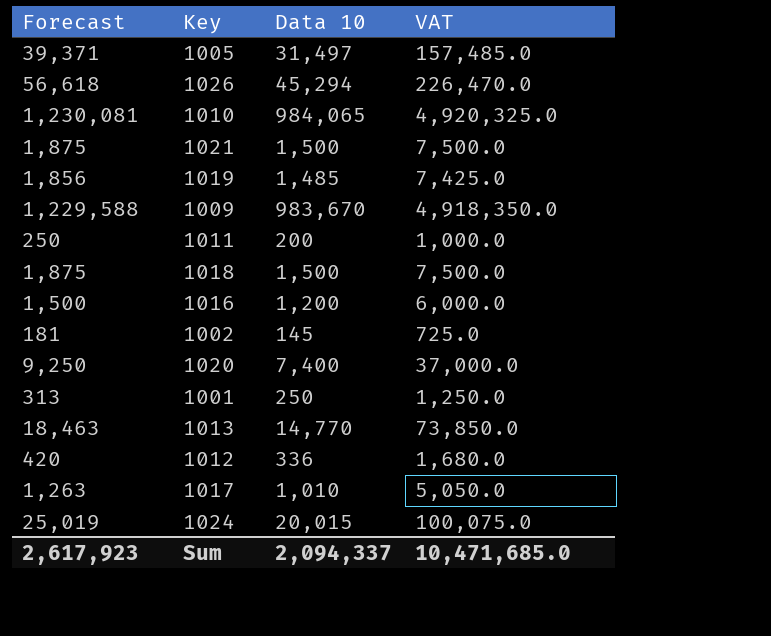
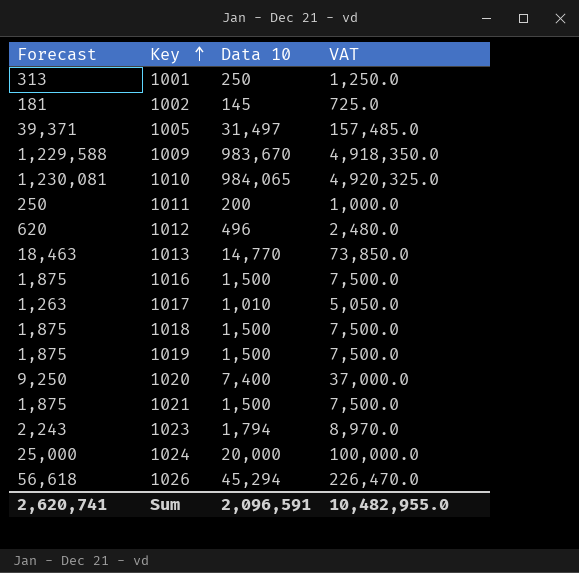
row order: none -> Key ascending
1012 | Forecast: 420 -> 620
1012 | Data 10: 336 -> 496
1012 | VAT: 1,680.0 -> 2,480.0
1016 | Forecast: 1,500 -> 1,875
1016 | Data 10: 1,200 -> 1,500
1016 | VAT: 6,000.0 -> 7,500.0
1019 | Forecast: 1,856 -> 1,875
1019 | Data 10: 1,485 -> 1,500
1019 | VAT: 7,425.0 -> 7,500.0
row 1023: none -> 2,243 | 1,794 | 8,970.0
1024 | Forecast: 25,019 -> 25,000
1024 | Data 10: 20,015 -> 20,000
1024 | VAT: 100,075.0 -> 100,000.0
Sum | Forecast: 2,617,923 -> 2,620,741
Sum | Data 10: 2,094,337 -> 2,096,591
Sum | VAT: 10,471,685.0 -> 10,482,955.0

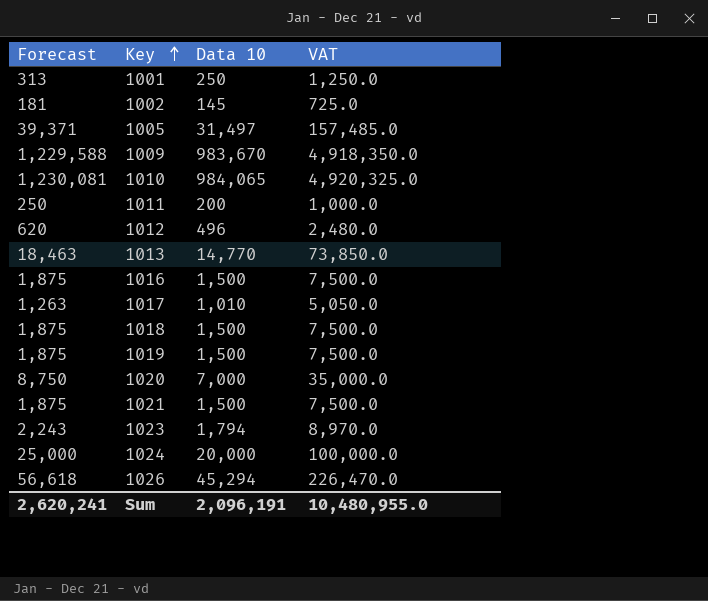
1020 | Forecast: 9,250 -> 8,750
1020 | Data 10: 7,400 -> 7,000
1020 | VAT: 37,000.0 -> 35,000.0
Sum | Forecast: 2,620,741 -> 2,620,241
Sum | Data 10: 2,096,591 -> 2,096,191
Sum | VAT: 10,482,955.0 -> 10,480,955.0

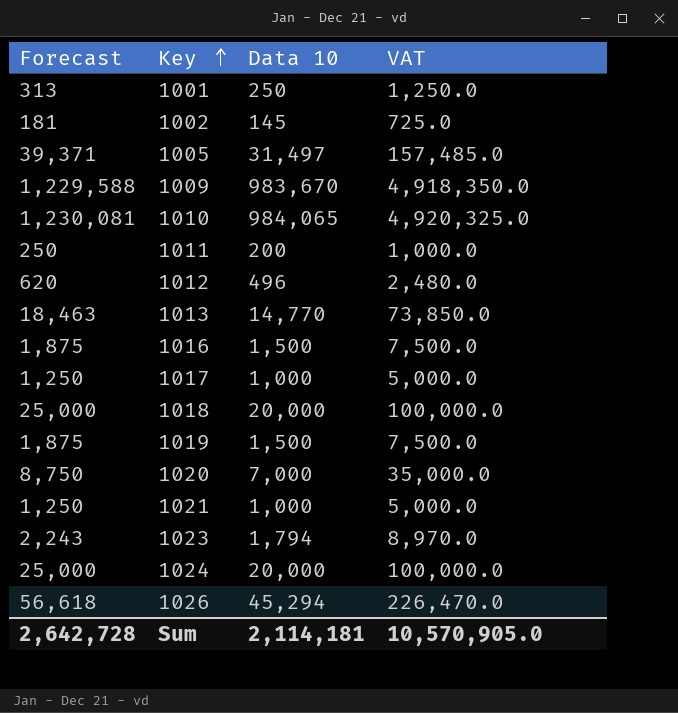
1017 | Forecast: 1,263 -> 1,250
1017 | Data 10: 1,010 -> 1,000
1017 | VAT: 5,050.0 -> 5,000.0
1018 | Forecast: 1,875 -> 25,000
1018 | Data 10: 1,500 -> 20,000
1018 | VAT: 7,500.0 -> 100,000.0
1021 | Forecast: 1,875 -> 1,250
1021 | Data 10: 1,500 -> 1,000
1021 | VAT: 7,500.0 -> 5,000.0
Sum | Forecast: 2,620,241 -> 2,642,728
Sum | Data 10: 2,096,191 -> 2,114,181
Sum | VAT: 10,480,955.0 -> 10,570,905.0

